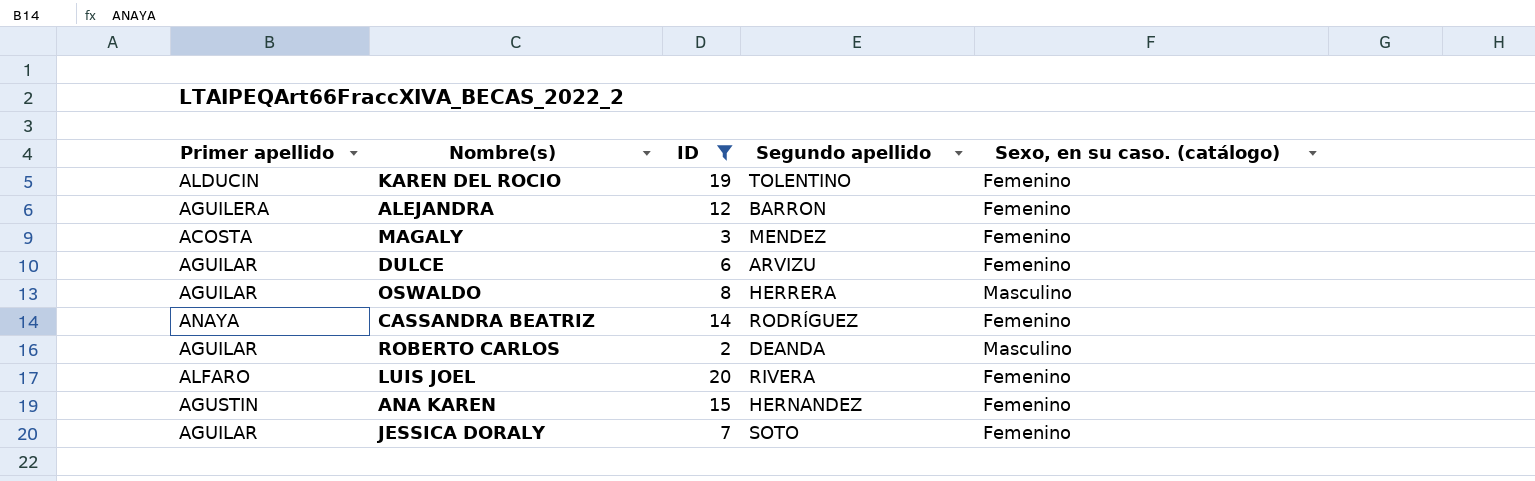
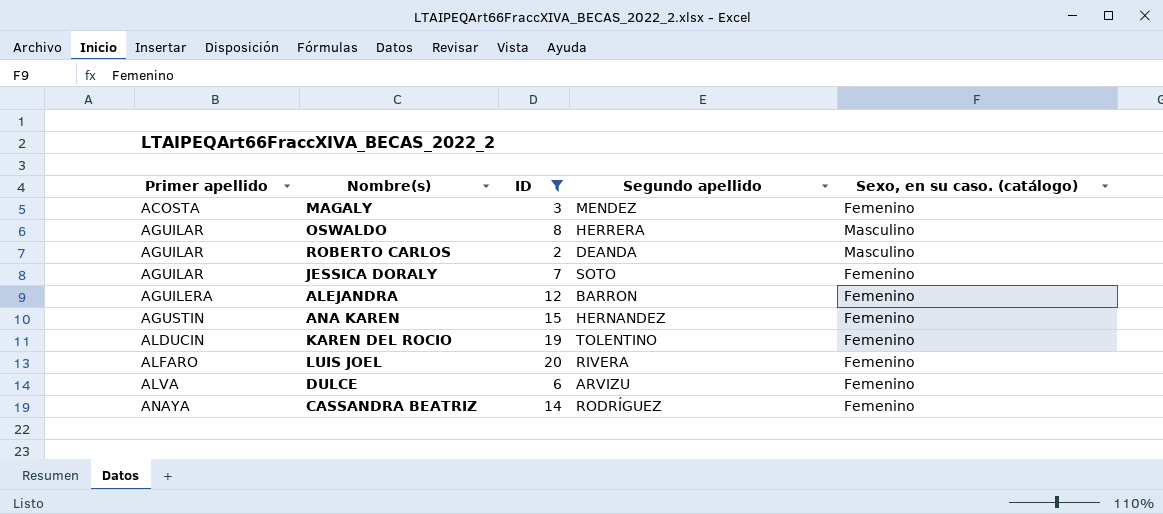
row order: none -> Primer apellido ascending
DULCE | Primer apellido: AGUILAR -> ALVA

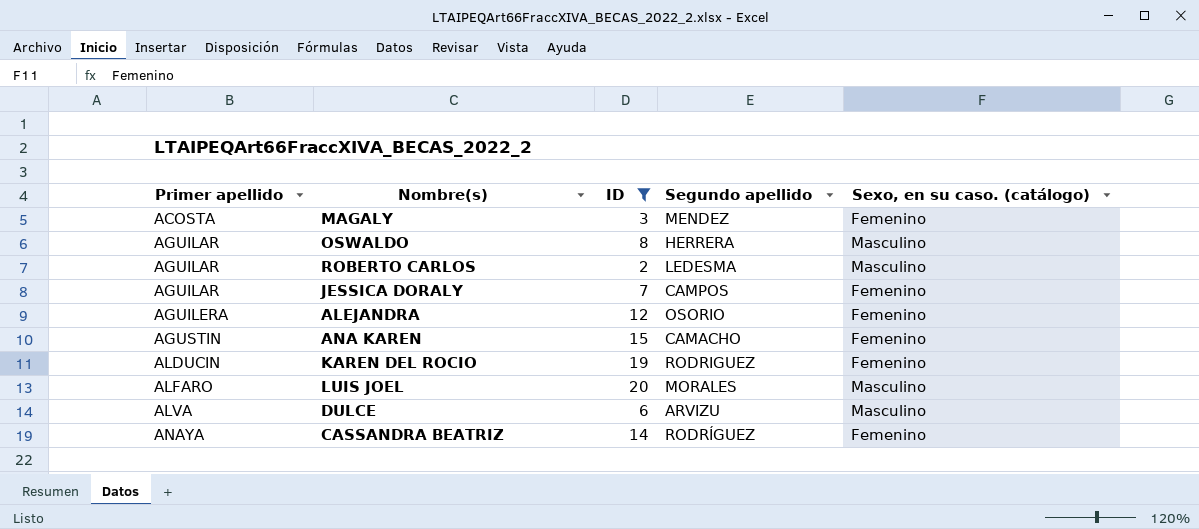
ROBERTO CARLOS | Segundo apellido: DEANDA -> LEDESMA
JESSICA DORALY | Segundo apellido: SOTO -> CAMPOS
ALEJANDRA | Segundo apellido: BARRON -> OSORIO
ANA KAREN | Segundo apellido: HERNANDEZ -> CAMACHO
KAREN DEL ROCIO | Segundo apellido: TOLENTINO -> RODRIGUEZ
LUIS JOEL | Segundo apellido: RIVERA -> MORALES
LUIS JOEL | Sexo, en su caso. (catálogo): Femenino -> Masculino
DULCE | Sexo, en su caso. (catálogo): Femenino -> Masculino

